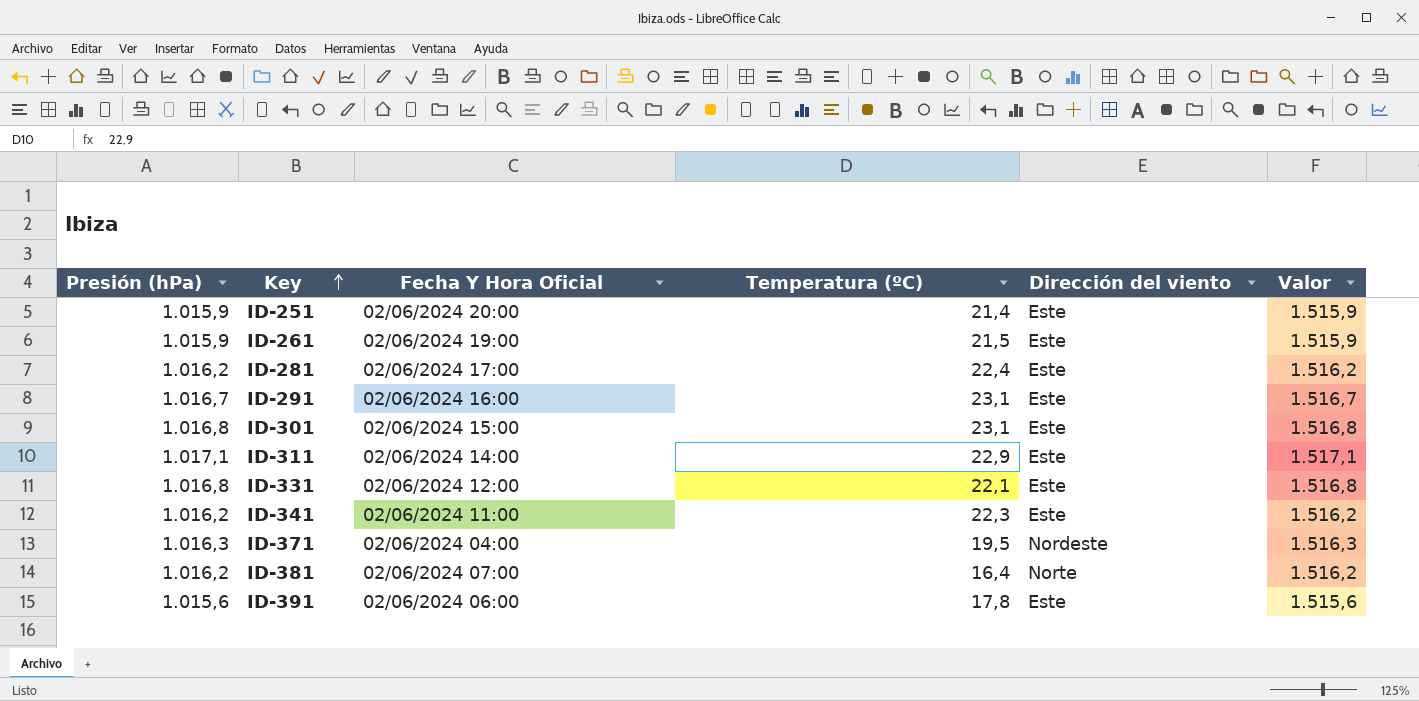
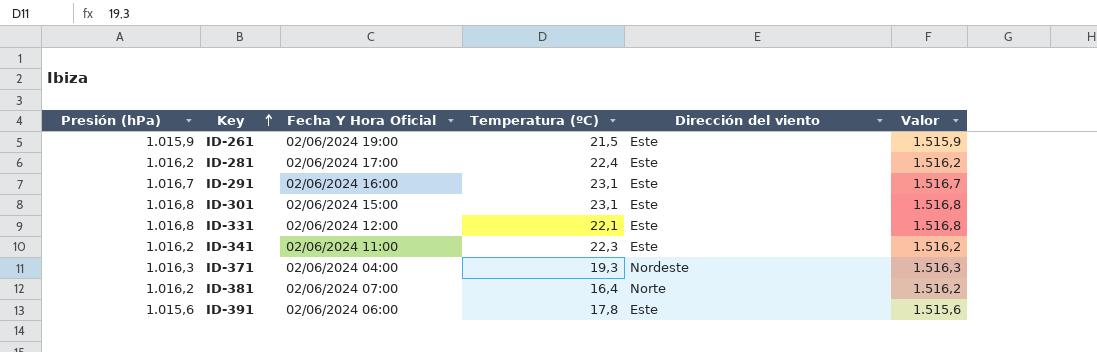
row ID-251: 1.015,9 | 02/06/2024 20:00 | 21,4 | Este | 1.515,9 -> none
row ID-311: 1.017,1 | 02/06/2024 14:00 | 22,9 | Este | 1.517,1 -> none
ID-371 | Temperatura (ºC): 19,5 -> 19,3

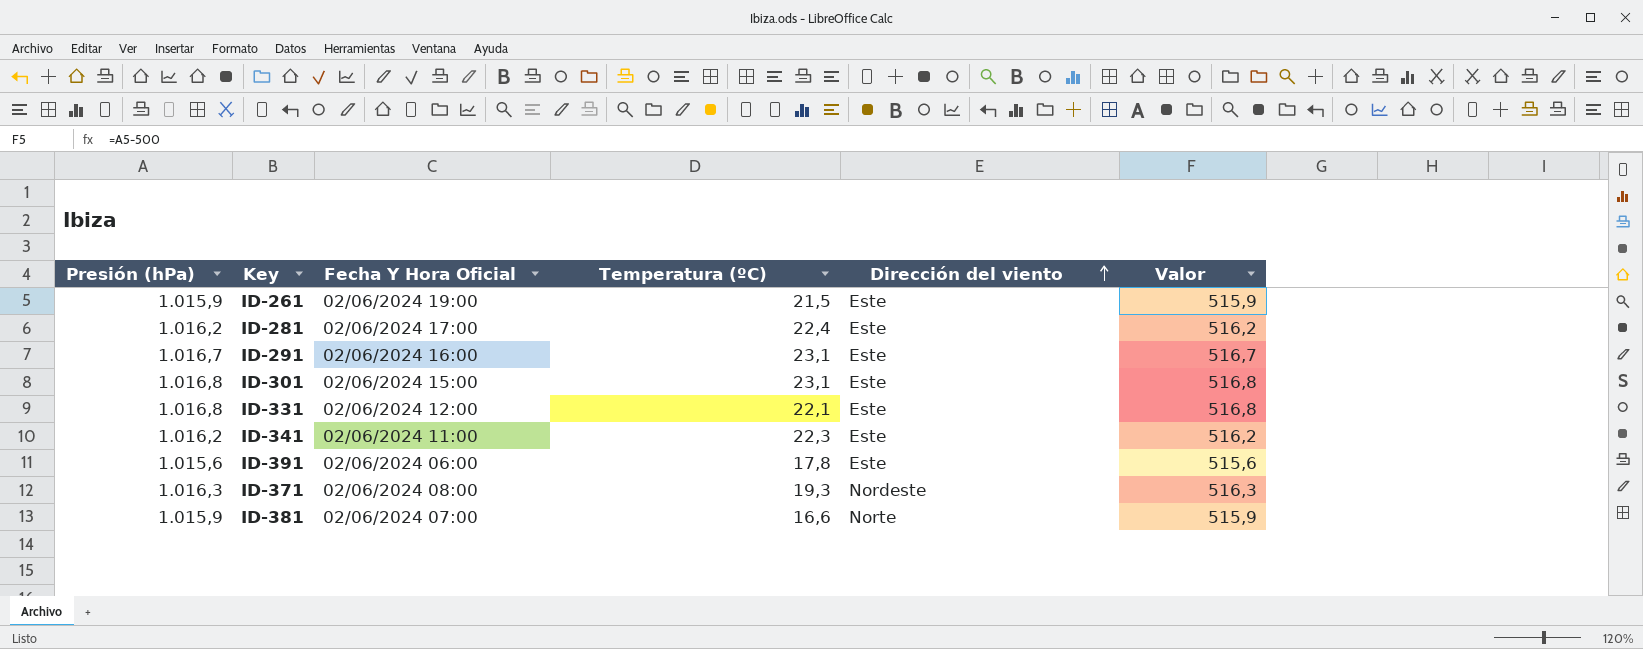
row order: Key ascending -> Dirección del viento ascending
column Valor | formula: [Presión (hPa)] + 500 -> [Presión (hPa)] - 500
ID-371 | Fecha Y Hora Oficial: 02/06/2024 04:00 -> 02/06/2024 08:00
ID-381 | Presión (hPa): 1.016,2 -> 1.015,9
ID-381 | Temperatura (ºC): 16,4 -> 16,6

